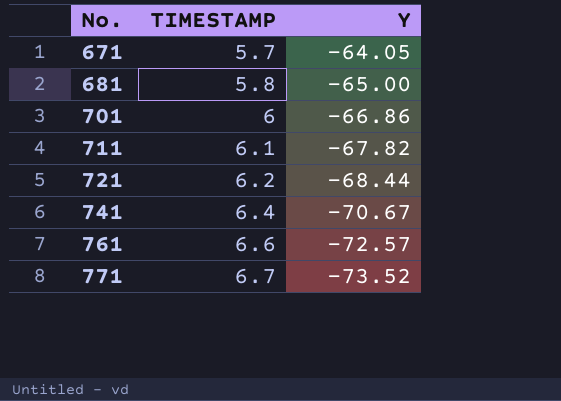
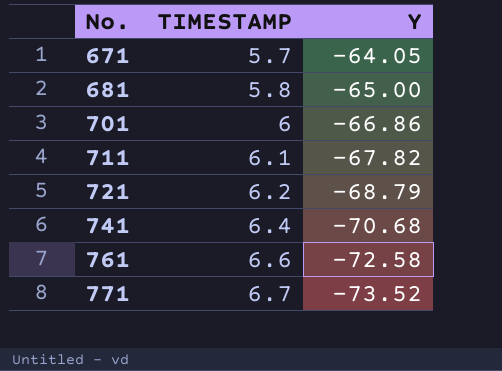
721 | Y: -68.44 -> -68.79
741 | Y: -70.67 -> -70.68
761 | Y: -72.57 -> -72.58

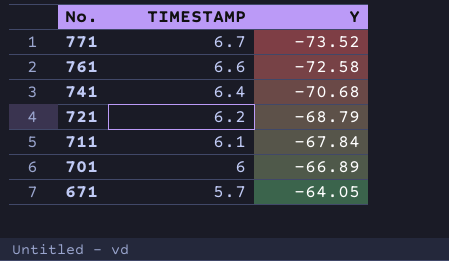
row order: No. ascending -> No. descending
row 681: 5.8 | -65.00 -> none
711 | Y: -67.82 -> -67.84
701 | Y: -66.86 -> -66.89

